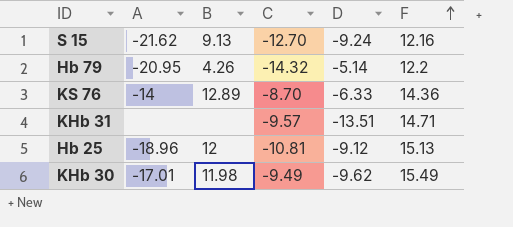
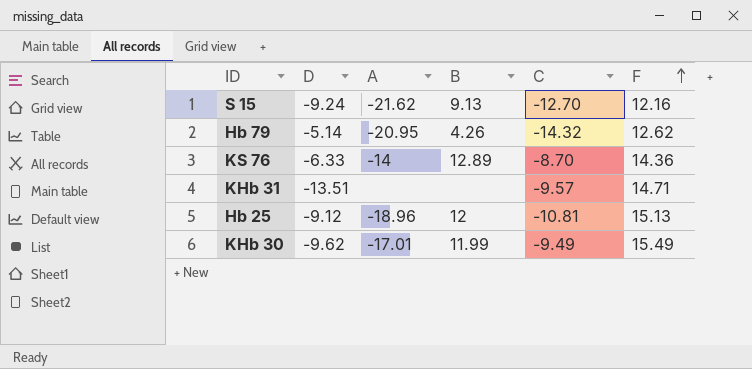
column D | position: 5 -> 2
Hb 79 | F: 12.2 -> 12.62
KHb 30 | B: 11.98 -> 11.99

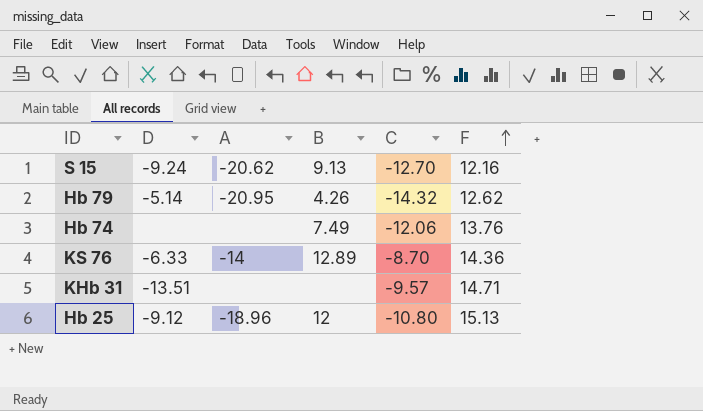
row KHb 30: -9.62 | -17.01 | 11.99 | -9.49 | 15.49 -> none
S 15 | A: -21.62 -> -20.62
row Hb 74: none -> none | none | 7.49 | -12.06 | 13.76
Hb 25 | C: -10.81 -> -10.80

